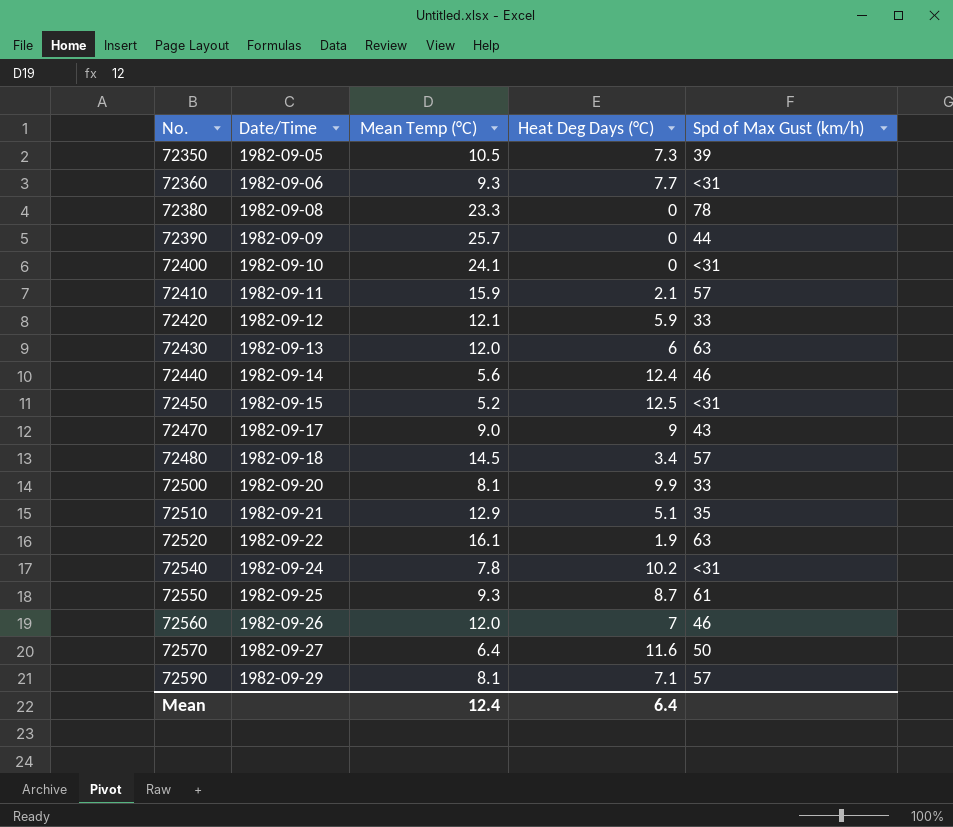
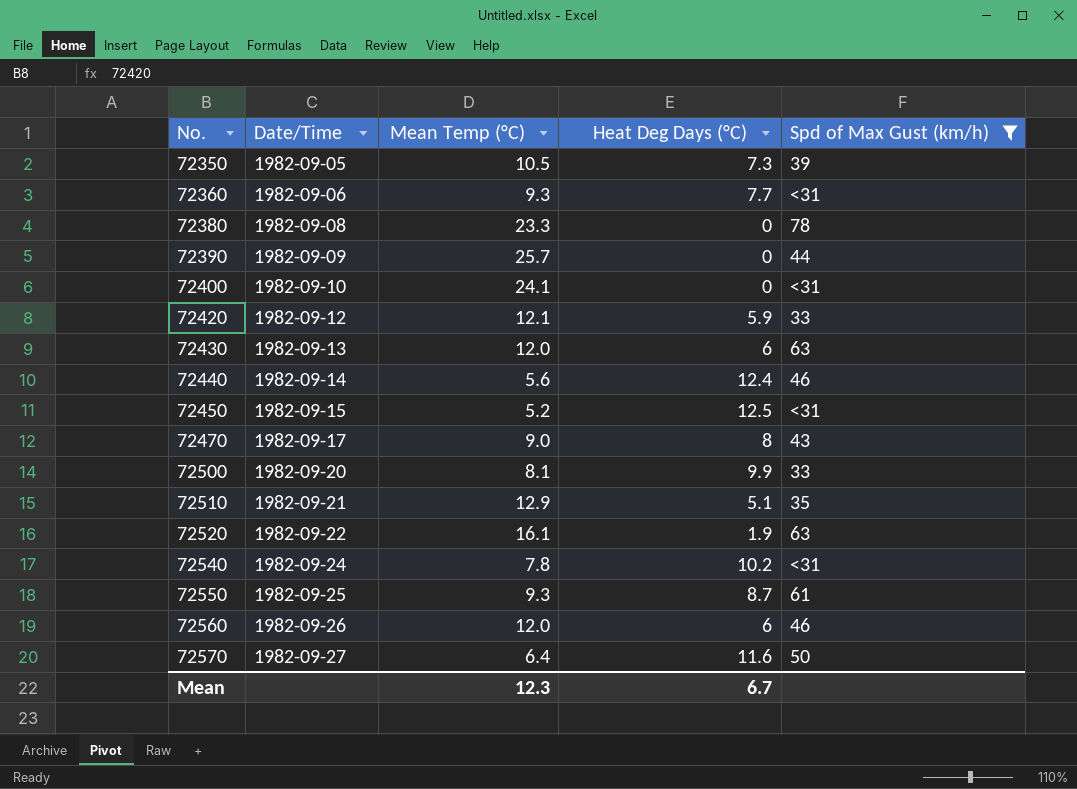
filter: none -> Spd of Max Gust (km/h) != 57
72470 | Heat Deg Days (°C): 9 -> 8
72560 | Heat Deg Days (°C): 7 -> 6
Mean | Mean Temp (°C): 12.4 -> 12.3
Mean | Heat Deg Days (°C): 6.4 -> 6.7

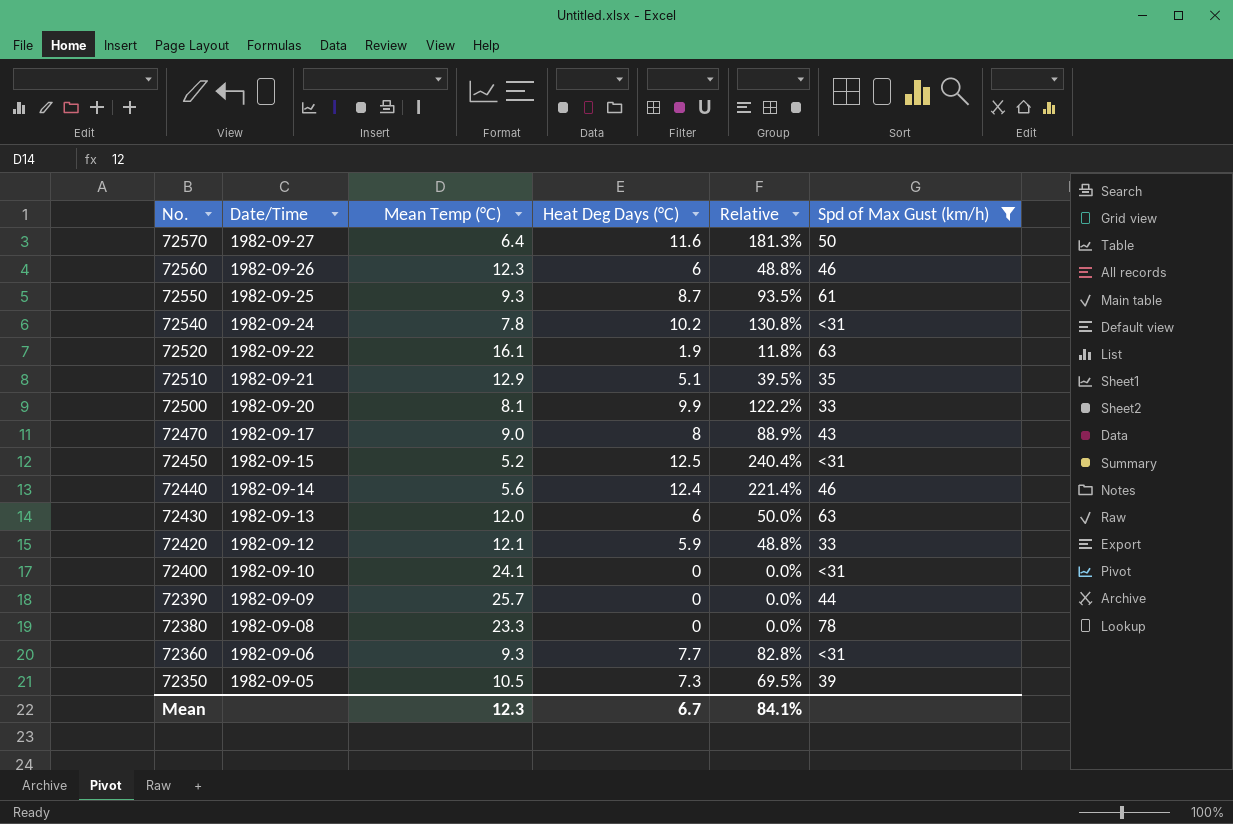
row order: No. ascending -> No. descending
column Relative | formula: none -> [Heat Deg Days (°C)] / [Mean Temp (°C)]
72560 | Mean Temp (°C): 12.0 -> 12.3

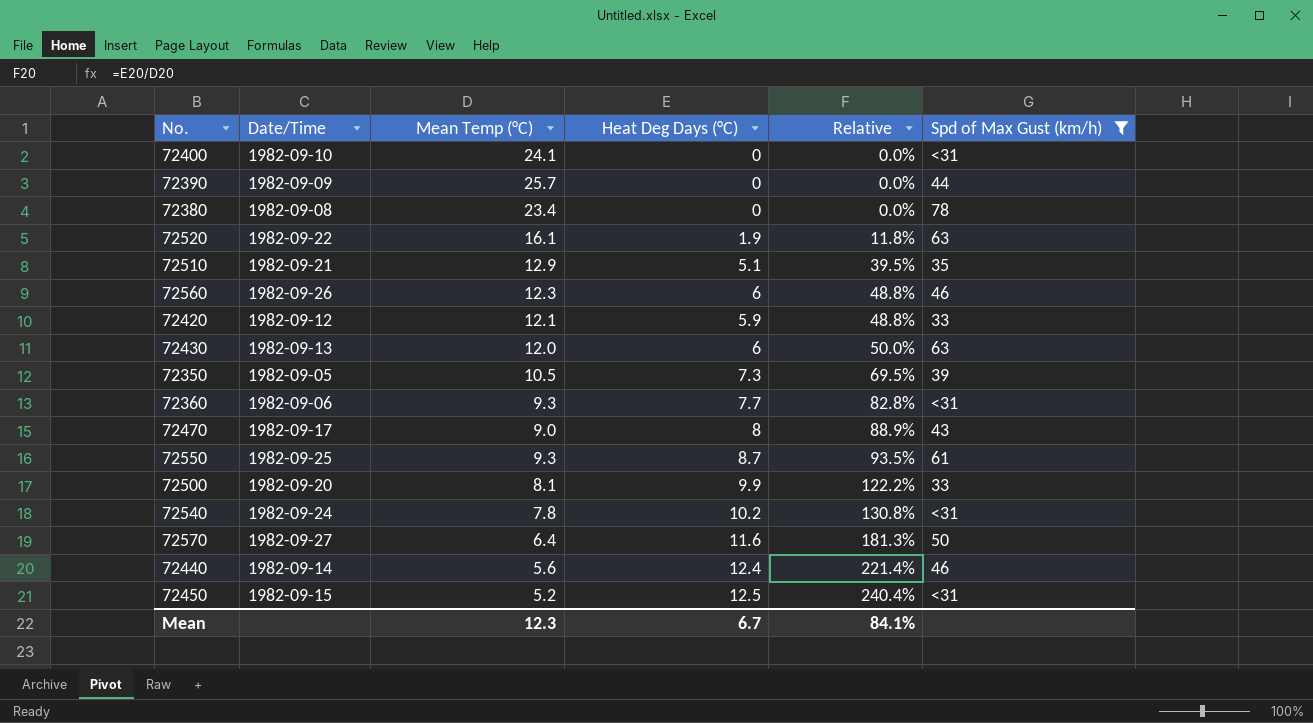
row order: No. descending -> Relative ascending
72380 | Mean Temp (°C): 23.3 -> 23.4

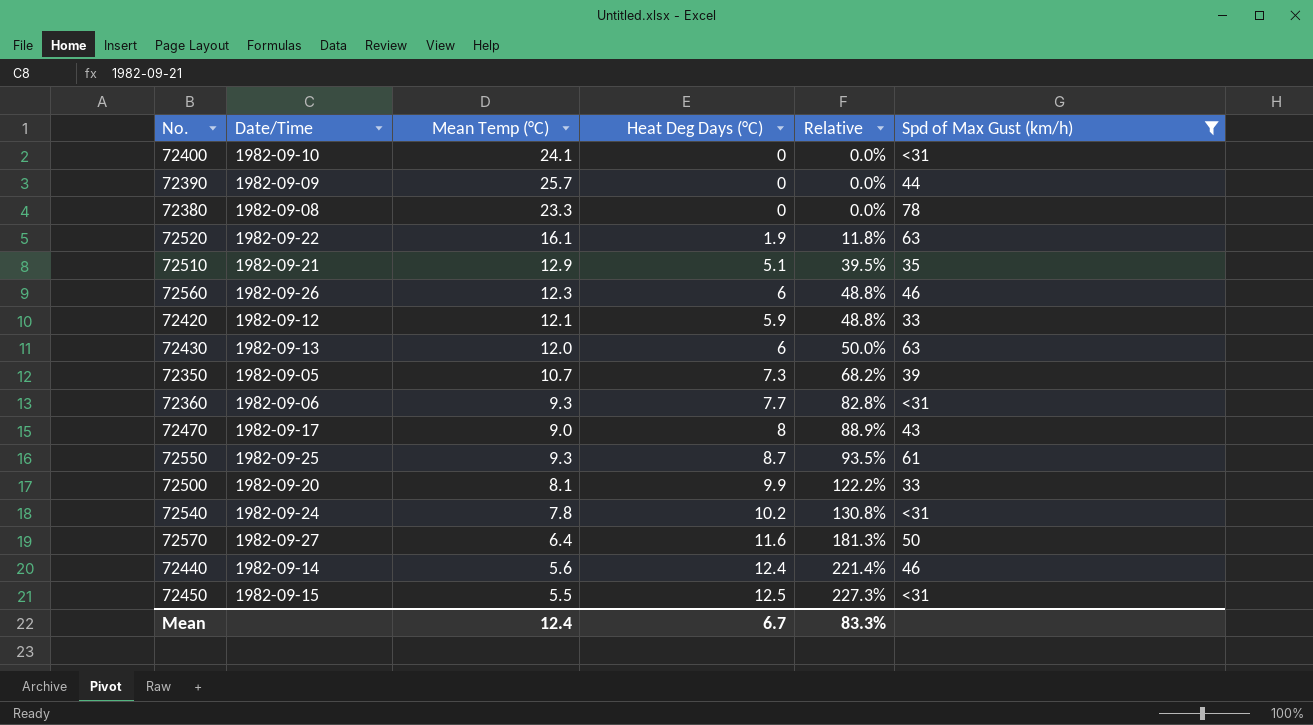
72380 | Mean Temp (°C): 23.4 -> 23.3
72350 | Mean Temp (°C): 10.5 -> 10.7
72350 | Relative: 69.5% -> 68.2%
72450 | Mean Temp (°C): 5.2 -> 5.5
72450 | Relative: 240.4% -> 227.3%
Mean | Mean Temp (°C): 12.3 -> 12.4
Mean | Relative: 84.1% -> 83.3%

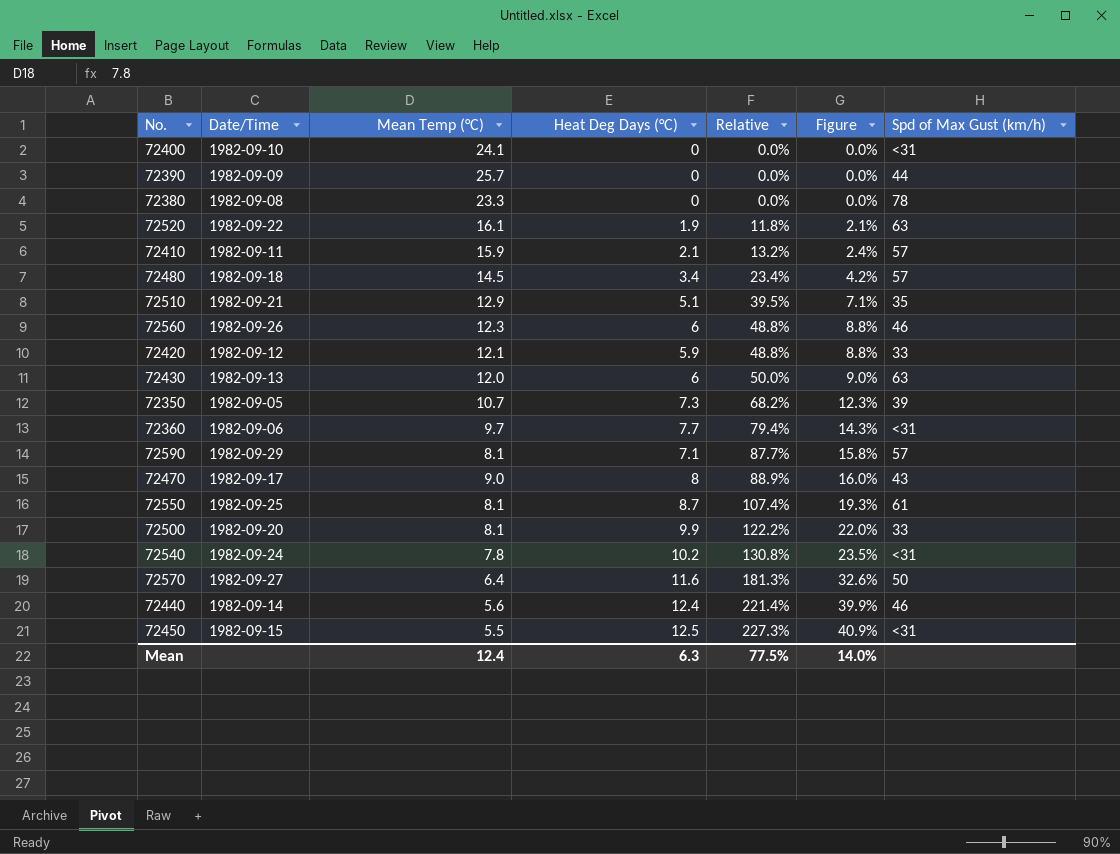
filter: Spd of Max Gust (km/h) != 57 -> none
column Figure | formula: none -> [Relative] * 0.18
72360 | Mean Temp (°C): 9.3 -> 9.7
72360 | Relative: 82.8% -> 79.4%
72550 | Mean Temp (°C): 9.3 -> 8.1
72550 | Relative: 93.5% -> 107.4%
Mean | Heat Deg Days (°C): 6.7 -> 6.3
Mean | Relative: 83.3% -> 77.5%

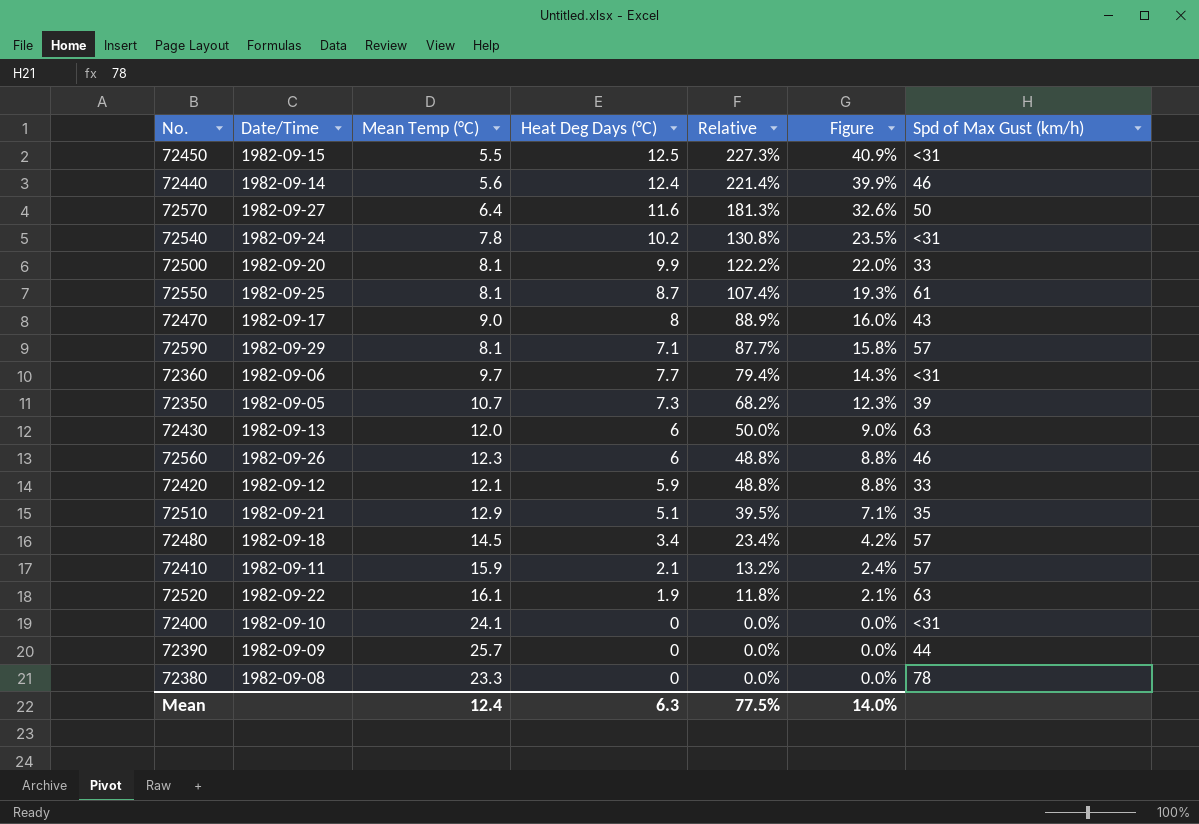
row order: Relative ascending -> Relative descending

